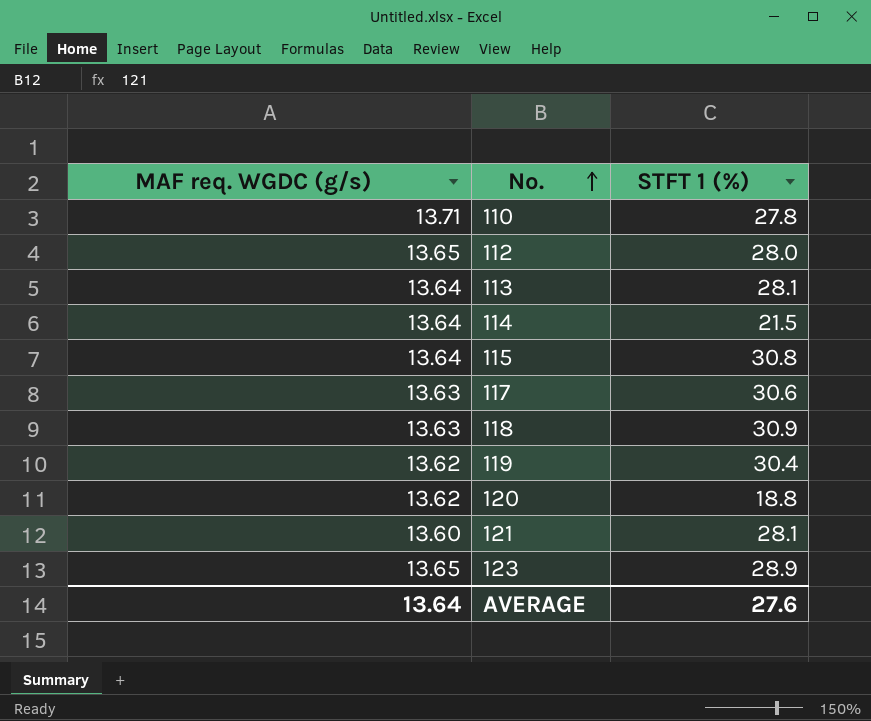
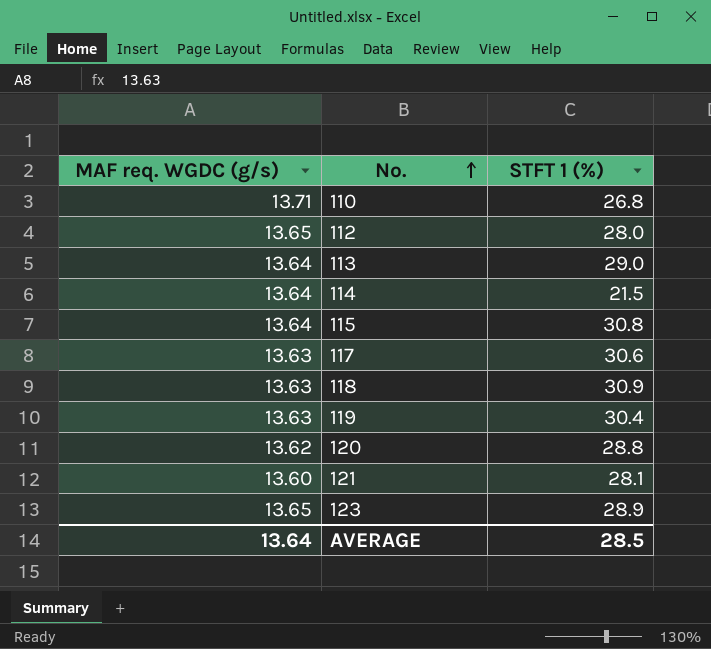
110 | STFT 1 (%): 27.8 -> 26.8
113 | STFT 1 (%): 28.1 -> 29.0
119 | MAF req. WGDC (g/s): 13.62 -> 13.63
120 | STFT 1 (%): 18.8 -> 28.8
AVERAGE | STFT 1 (%): 27.6 -> 28.5

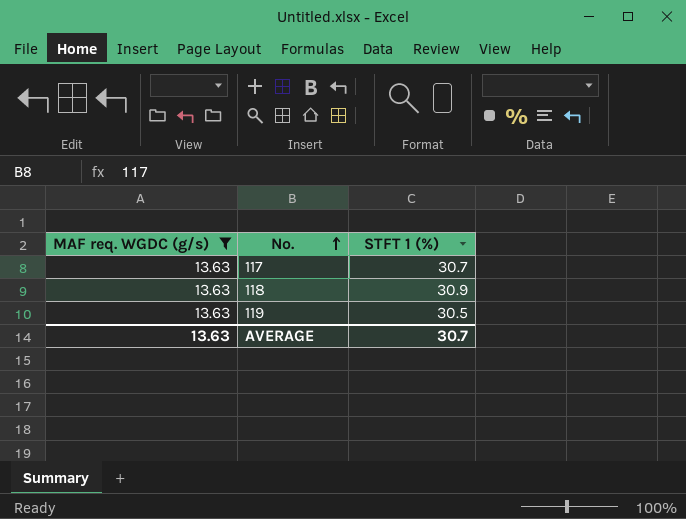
filter: none -> MAF req. WGDC (g/s) = 13.63
117 | STFT 1 (%): 30.6 -> 30.7
119 | STFT 1 (%): 30.4 -> 30.5
AVERAGE | MAF req. WGDC (g/s): 13.64 -> 13.63
AVERAGE | STFT 1 (%): 28.5 -> 30.7

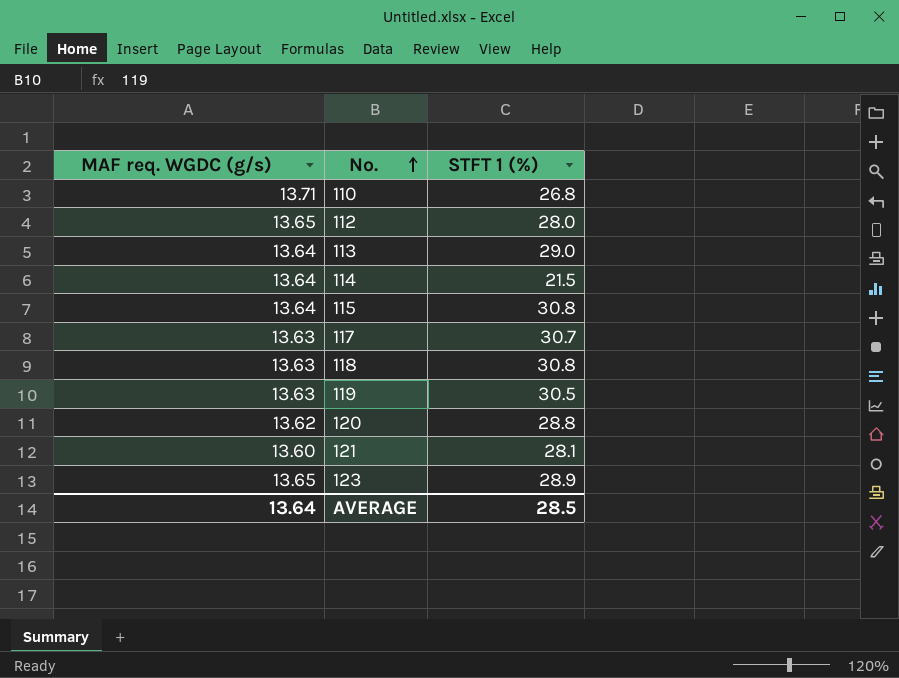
filter: MAF req. WGDC (g/s) = 13.63 -> none
118 | STFT 1 (%): 30.9 -> 30.8
AVERAGE | MAF req. WGDC (g/s): 13.63 -> 13.64
AVERAGE | STFT 1 (%): 30.7 -> 28.5

